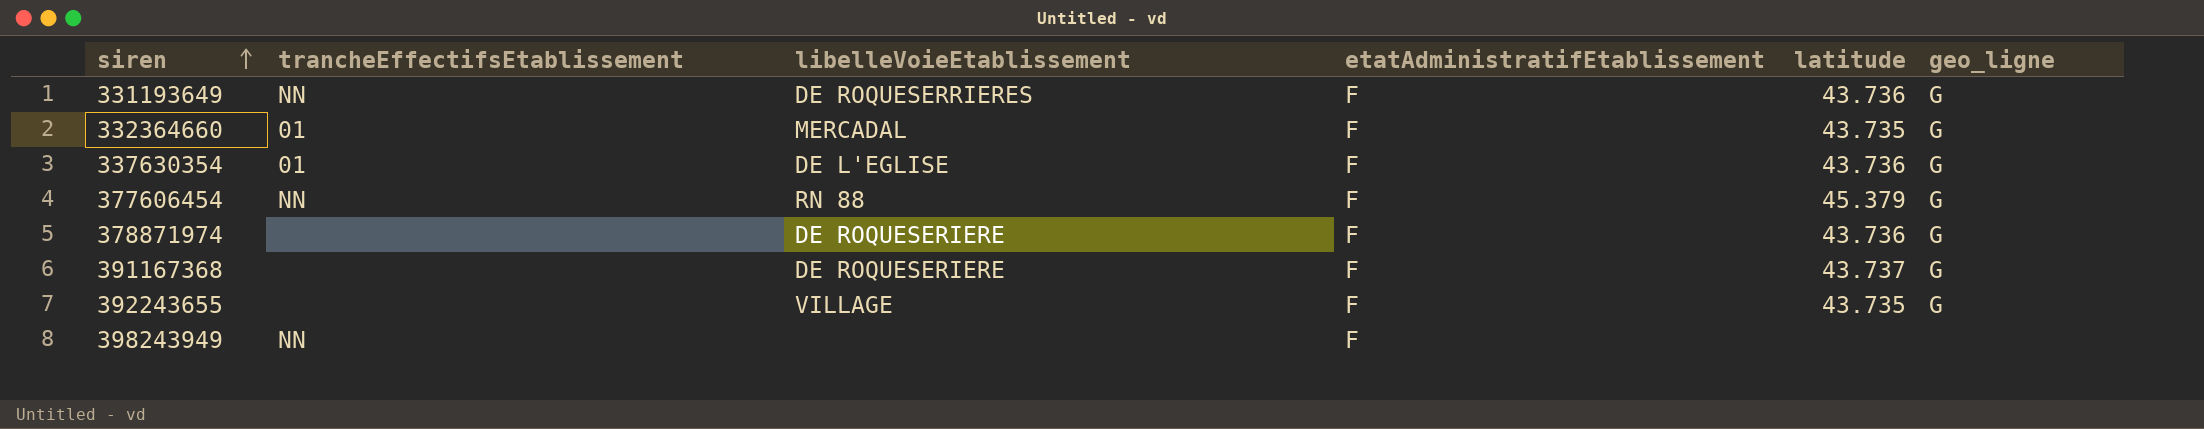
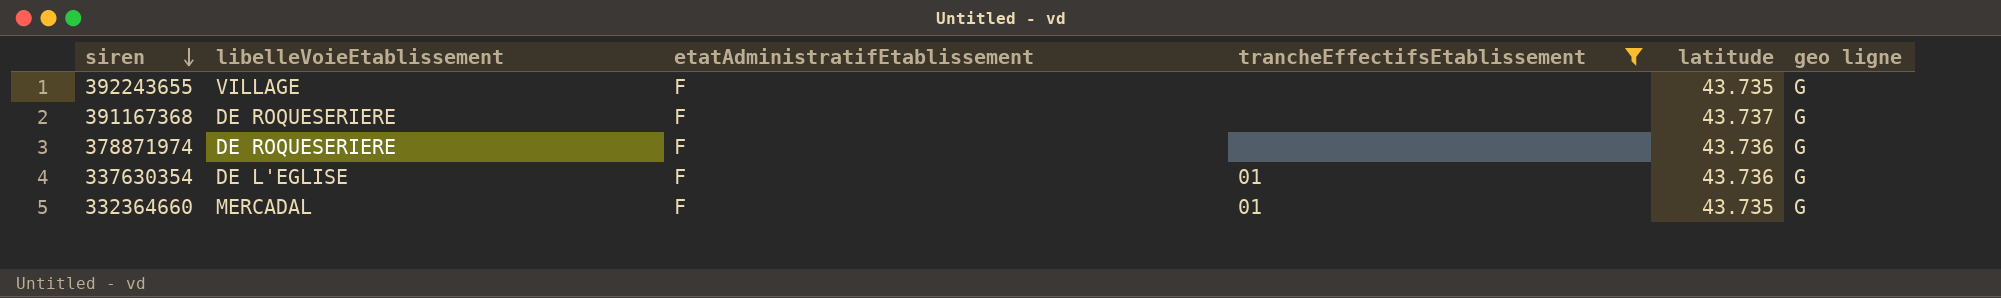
filter: none -> trancheEffectifsEtablissement != NN
row order: siren ascending -> siren descending
column trancheEffectifsEtablissement | position: 2 -> 4
column name: geo_ligne -> geo ligne

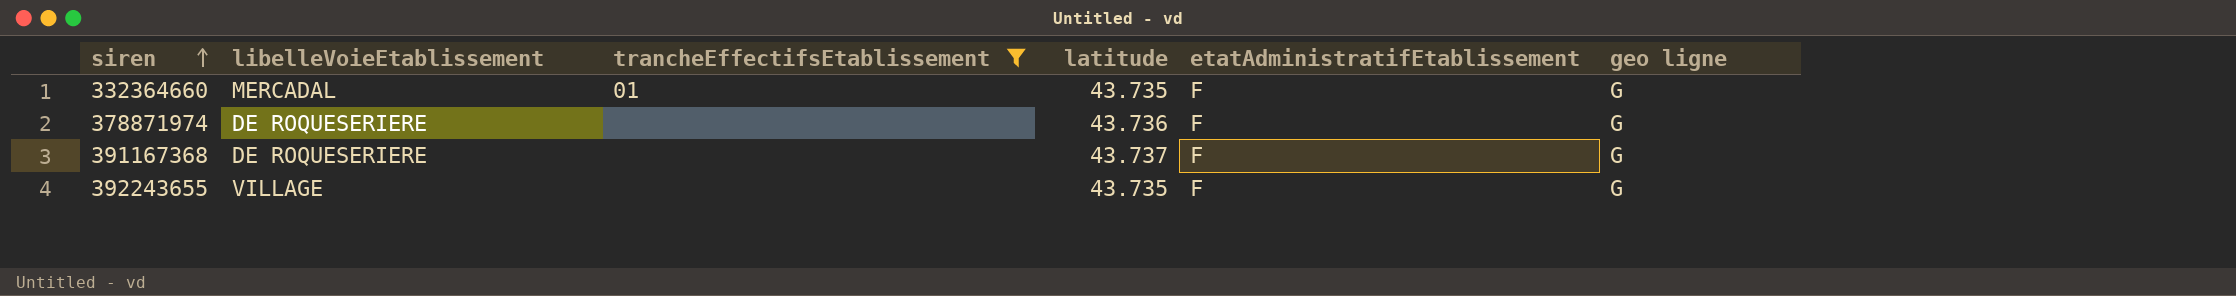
row order: siren descending -> siren ascending
column etatAdministratifEtablissement | position: 3 -> 5
row 337630354: DE L'EGLISE | F | 01 | 43.736 | G -> none

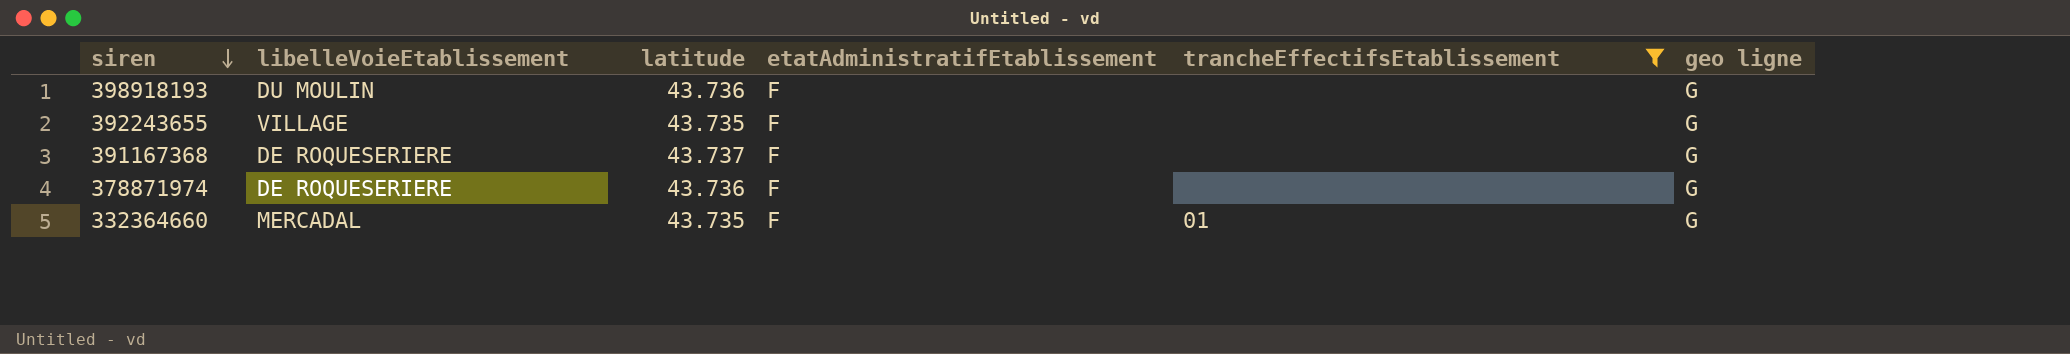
row order: siren ascending -> siren descending
column trancheEffectifsEtablissement | position: 3 -> 5
row 398918193: none -> DU MOULIN | 43.736 | F | none | G

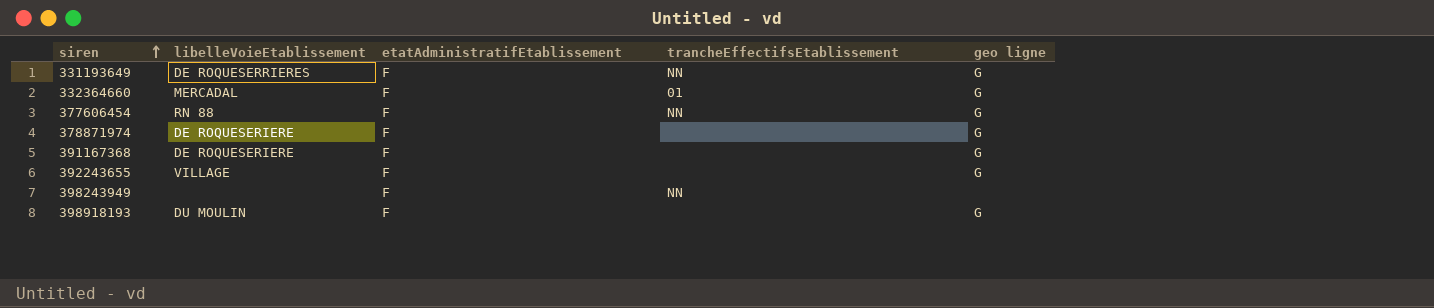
filter: trancheEffectifsEtablissement != NN -> none
row order: siren descending -> siren ascending
column latitude | position: 3 -> none

